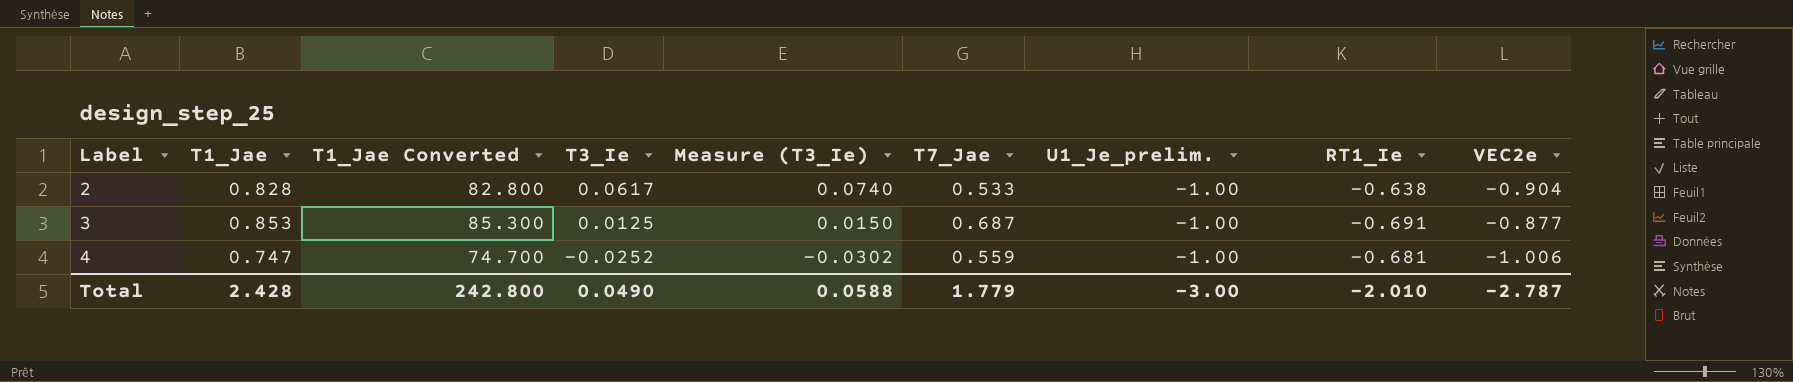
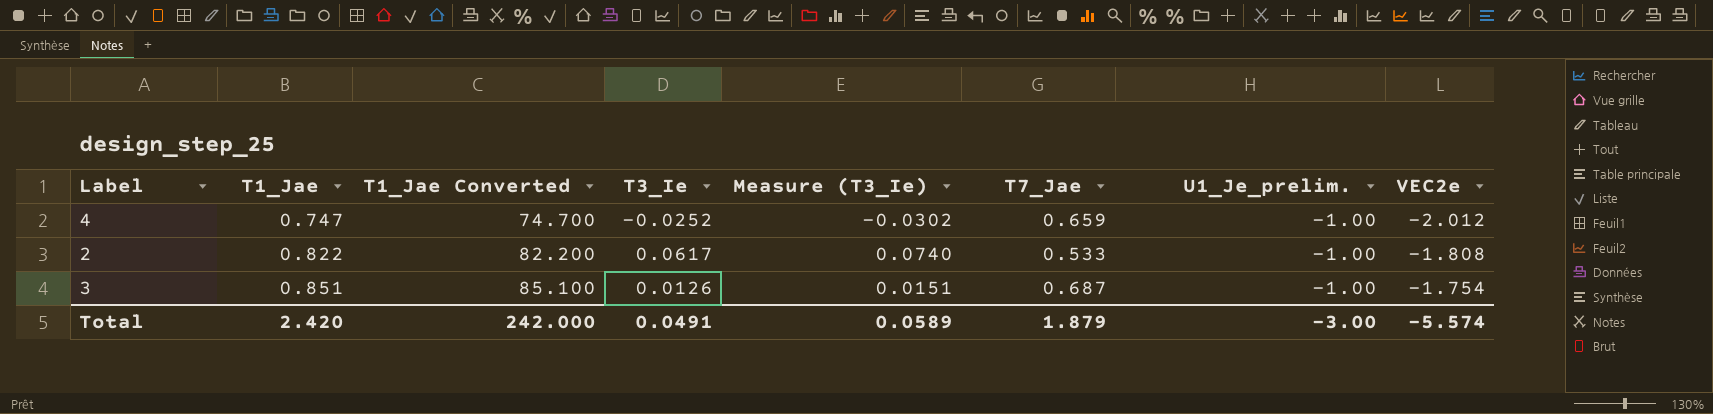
row order: Label ascending -> T1_Jae ascending
column RT1_Ie | position: 8 -> none
4 | T7_Jae: 0.559 -> 0.659
4 | VEC2e: -1.006 -> -2.012
2 | T1_Jae: 0.828 -> 0.822
2 | T1_Jae Converted: 82.800 -> 82.200
2 | VEC2e: -0.904 -> -1.808
3 | T1_Jae: 0.853 -> 0.851
3 | T1_Jae Converted: 85.300 -> 85.100
3 | T3_Ie: 0.0125 -> 0.0126
3 | Measure (T3_Ie): 0.0150 -> 0.0151
3 | VEC2e: -0.877 -> -1.754
Total | T1_Jae: 2.428 -> 2.420
Total | T1_Jae Converted: 242.800 -> 242.000
Total | T3_Ie: 0.0490 -> 0.0491
Total | Measure (T3_Ie): 0.0588 -> 0.0589
Total | T7_Jae: 1.779 -> 1.879
Total | VEC2e: -2.787 -> -5.574

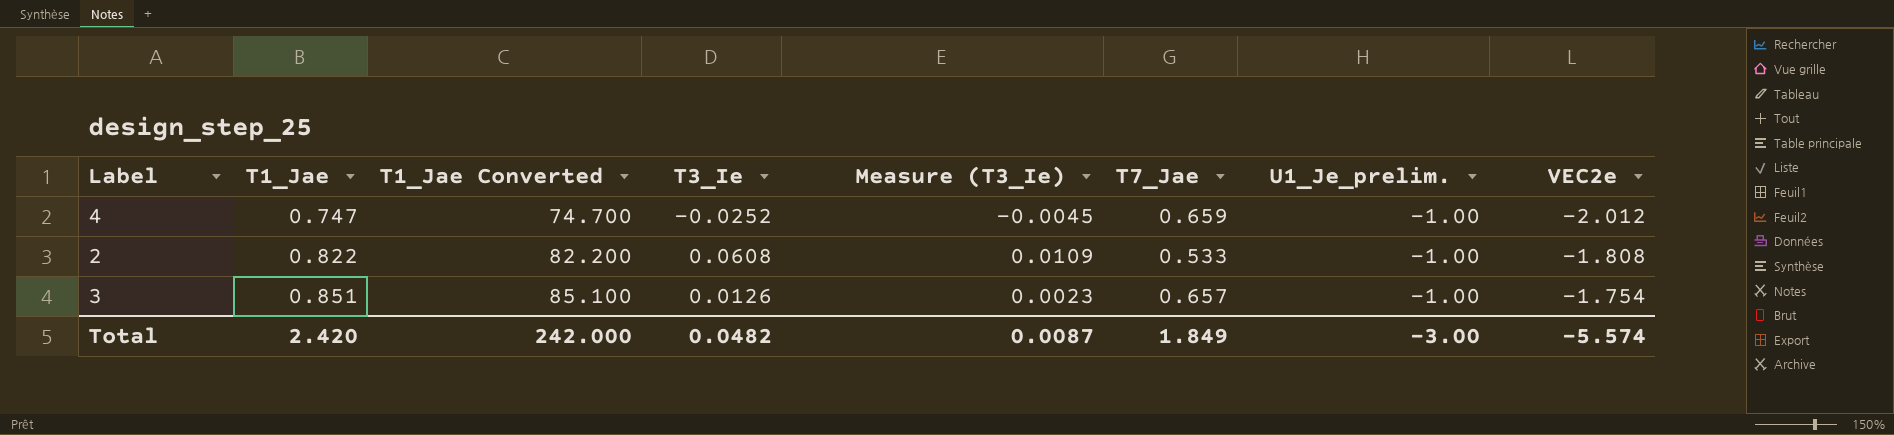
column Measure (T3_Ie) | formula: [T3_Ie] * 1.2 -> [T3_Ie] * 0.18
2 | T3_Ie: 0.0617 -> 0.0608
3 | T7_Jae: 0.687 -> 0.657
Total | T3_Ie: 0.0491 -> 0.0482
Total | Measure (T3_Ie): 0.0589 -> 0.0087
Total | T7_Jae: 1.879 -> 1.849

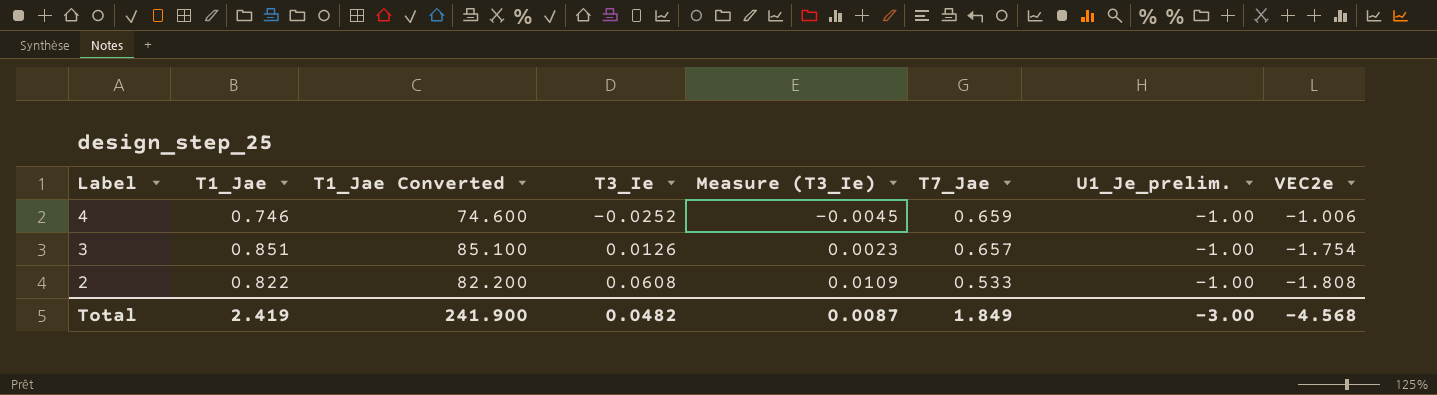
row order: T1_Jae ascending -> Label descending
4 | T1_Jae: 0.747 -> 0.746
4 | T1_Jae Converted: 74.700 -> 74.600
4 | VEC2e: -2.012 -> -1.006
Total | T1_Jae: 2.420 -> 2.419
Total | T1_Jae Converted: 242.000 -> 241.900
Total | VEC2e: -5.574 -> -4.568

